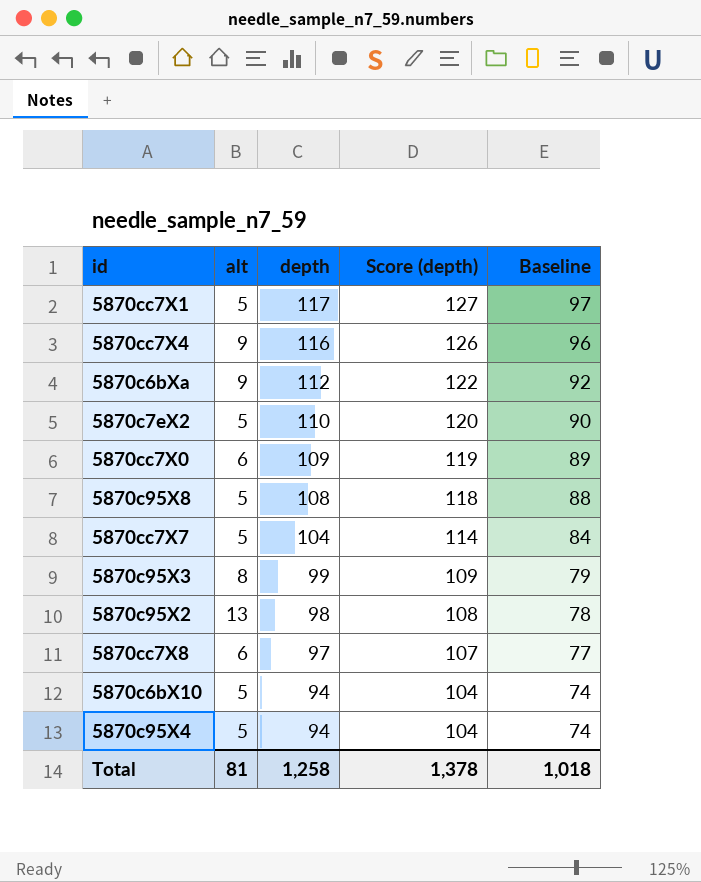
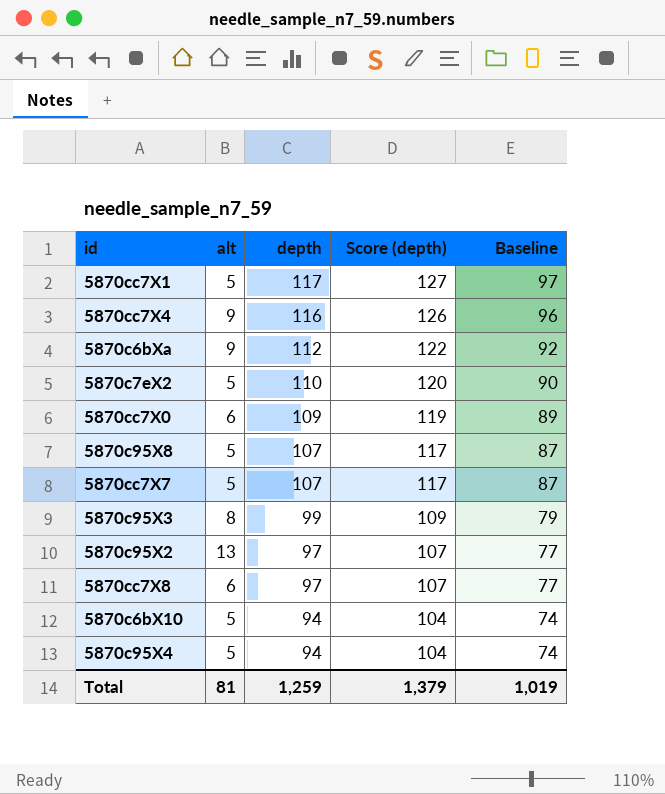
5870c95X8 | depth: 108 -> 107
5870c95X8 | Score (depth): 118 -> 117
5870c95X8 | Baseline: 88 -> 87
5870cc7X7 | depth: 104 -> 107
5870cc7X7 | Score (depth): 114 -> 117
5870cc7X7 | Baseline: 84 -> 87
5870c95X2 | depth: 98 -> 97
5870c95X2 | Score (depth): 108 -> 107
5870c95X2 | Baseline: 78 -> 77
Total | depth: 1,258 -> 1,259
Total | Score (depth): 1,378 -> 1,379
Total | Baseline: 1,018 -> 1,019

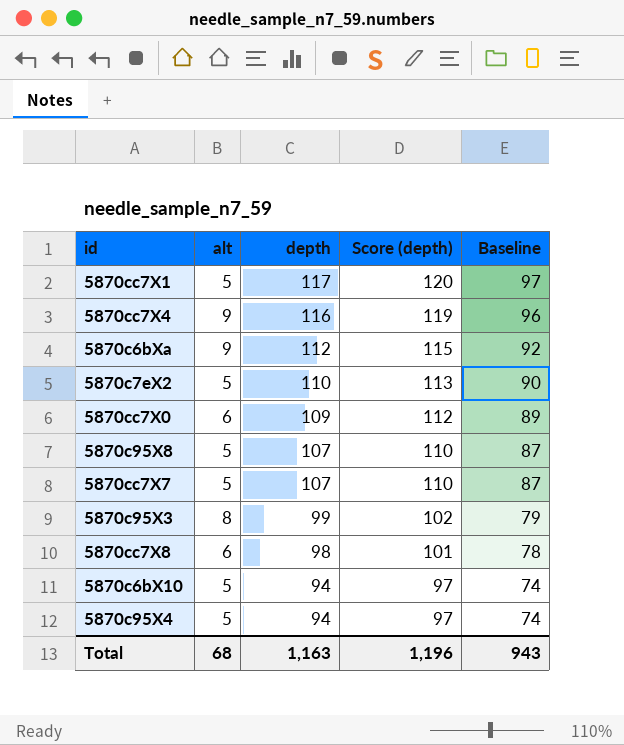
column Score (depth) | formula: [depth] + 10 -> [depth] + 3
row 5870c95X2: 13 | 97 | 107 | 77 -> none
5870cc7X8 | depth: 97 -> 98
5870cc7X8 | Baseline: 77 -> 78
Total | alt: 81 -> 68
Total | depth: 1,259 -> 1,163
Total | Score (depth): 1,379 -> 1,196
Total | Baseline: 1,019 -> 943

